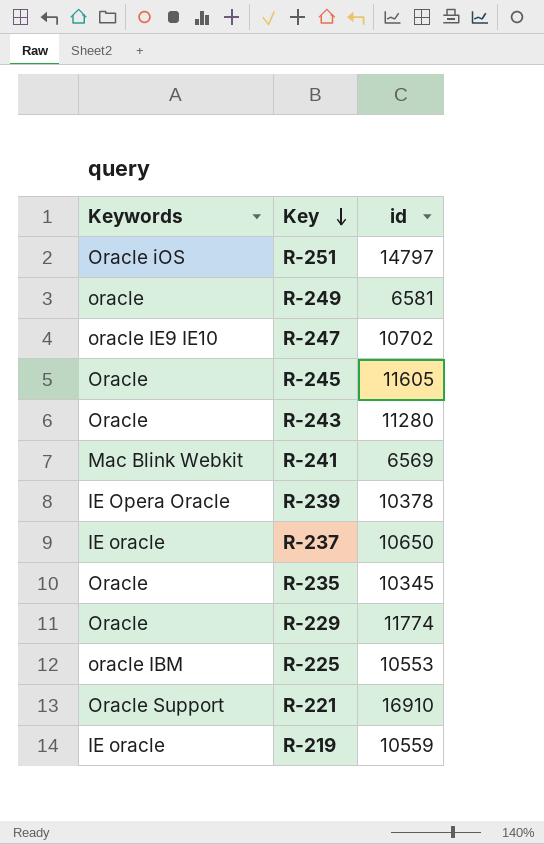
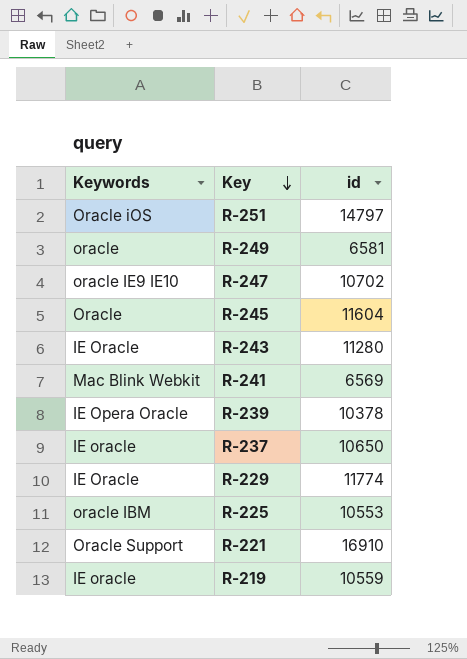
row R-235: Oracle | 10345 -> none
R-245 | id: 11605 -> 11604
R-243 | Keywords: Oracle -> IE Oracle
R-229 | Keywords: Oracle -> IE Oracle

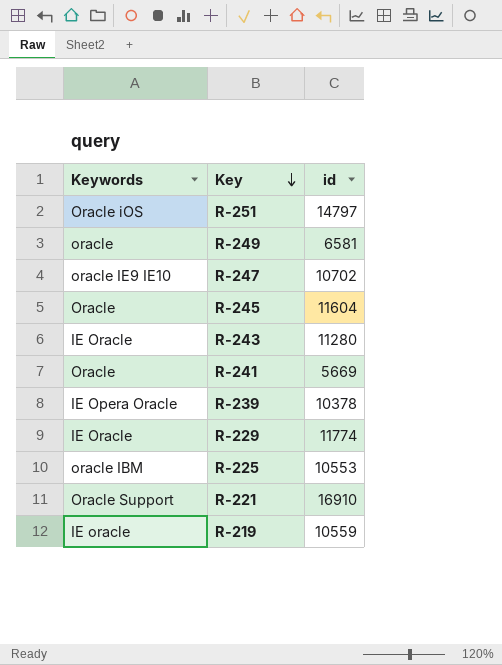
row R-237: IE oracle | 10650 -> none
R-241 | Keywords: Mac Blink Webkit -> Oracle
R-241 | id: 6569 -> 5669

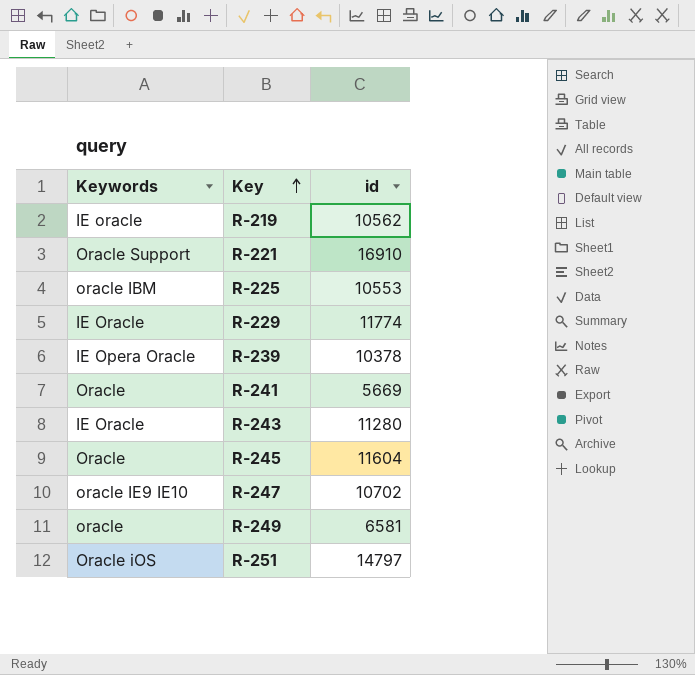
row order: Key descending -> Key ascending
R-219 | id: 10559 -> 10562

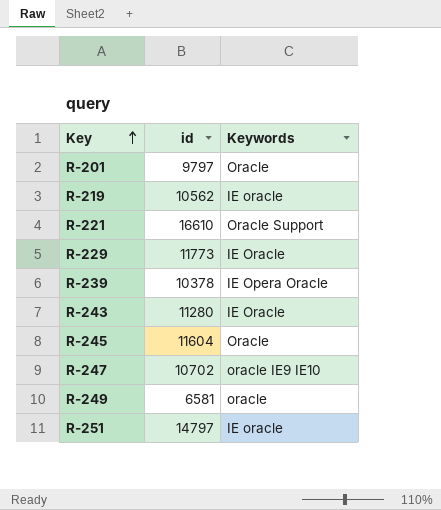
column Keywords | position: 1 -> 3
row R-225: oracle IBM | 10553 -> none
row R-241: Oracle | 5669 -> none
row R-201: none -> 9797 | Oracle
R-221 | id: 16910 -> 16610
R-229 | id: 11774 -> 11773
R-251 | Keywords: Oracle iOS -> IE oracle

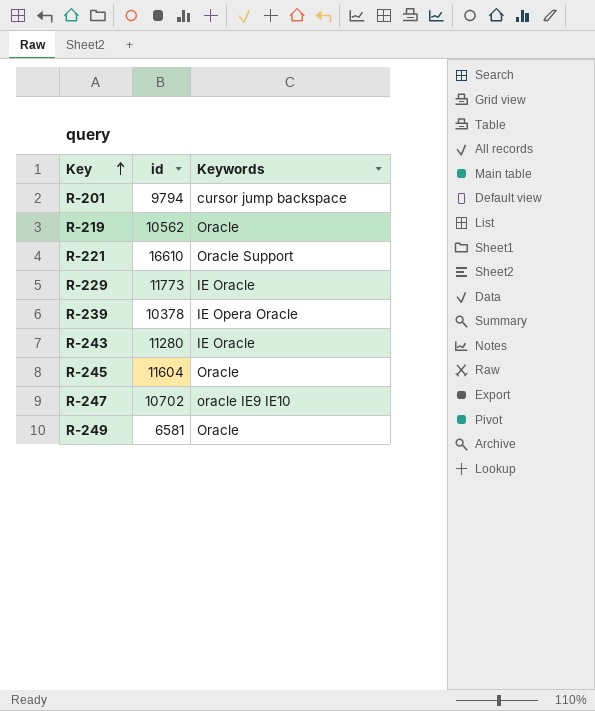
row R-251: 14797 | IE oracle -> none
R-201 | id: 9797 -> 9794
R-201 | Keywords: Oracle -> cursor jump backspace
R-219 | Keywords: IE oracle -> Oracle
R-249 | Keywords: oracle -> Oracle

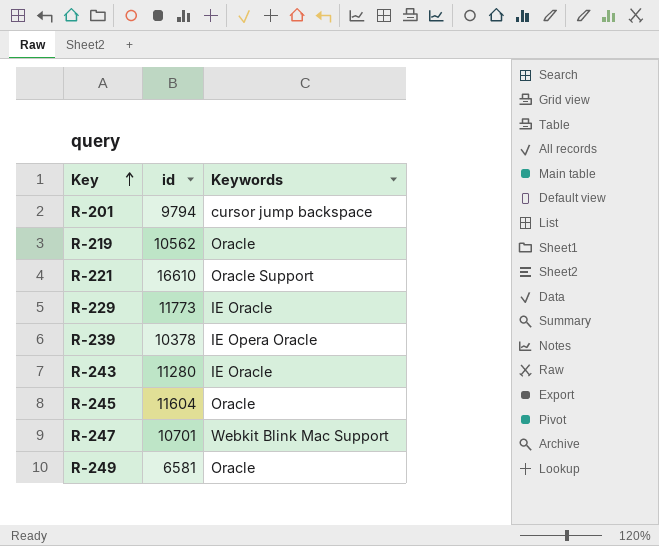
R-247 | id: 10702 -> 10701
R-247 | Keywords: oracle IE9 IE10 -> Webkit Blink Mac Support

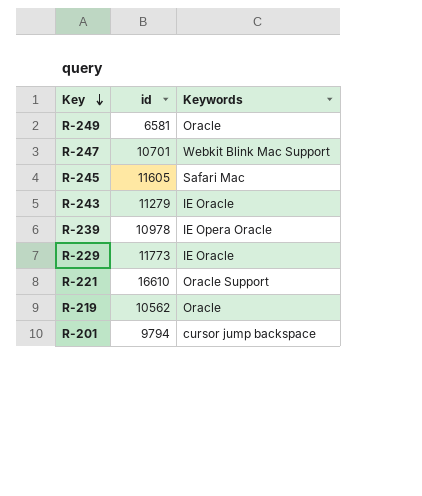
row order: Key ascending -> Key descending
R-245 | id: 11604 -> 11605
R-245 | Keywords: Oracle -> Safari Mac
R-243 | id: 11280 -> 11279
R-239 | id: 10378 -> 10978

